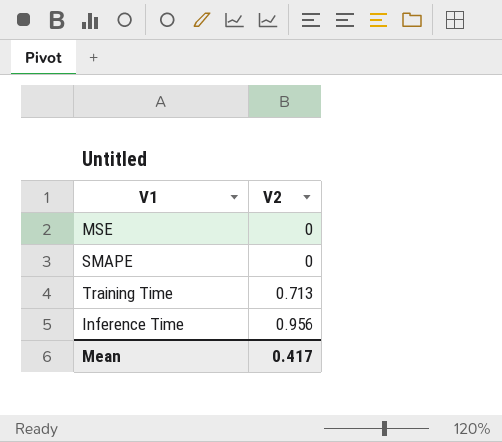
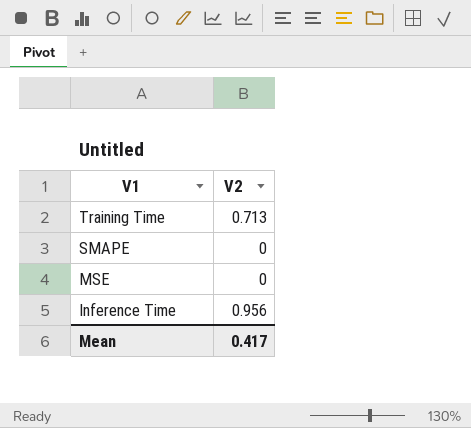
row order: V2 ascending -> V1 descending

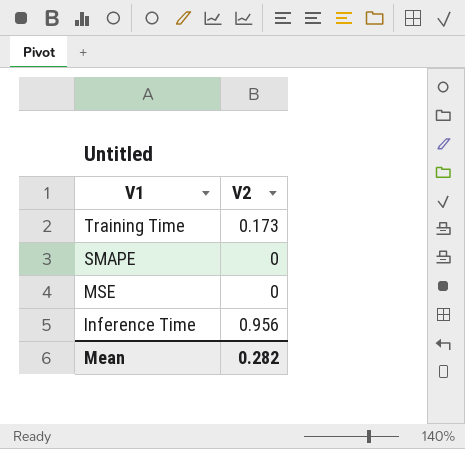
Training Time | V2: 0.713 -> 0.173
Mean | V2: 0.417 -> 0.282

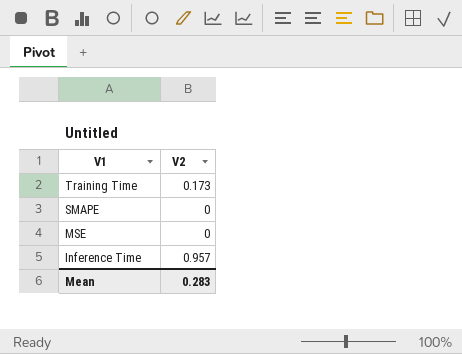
Inference Time | V2: 0.956 -> 0.957
Mean | V2: 0.282 -> 0.283

